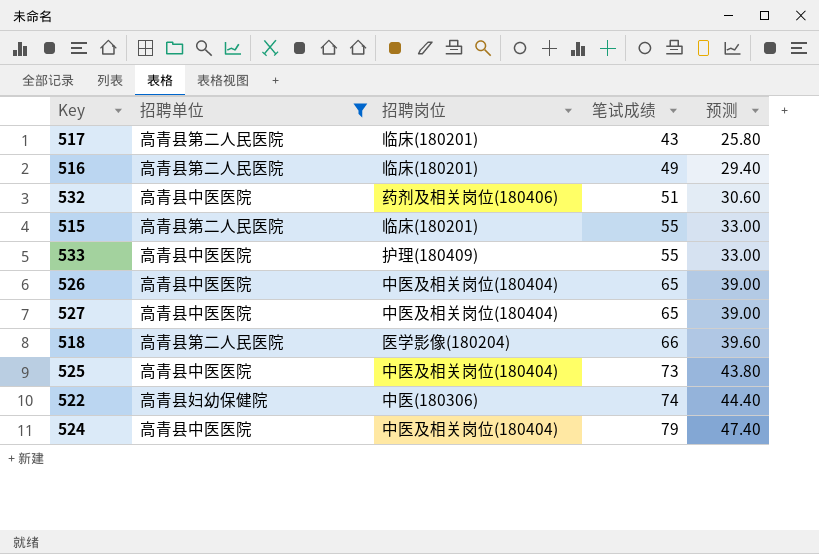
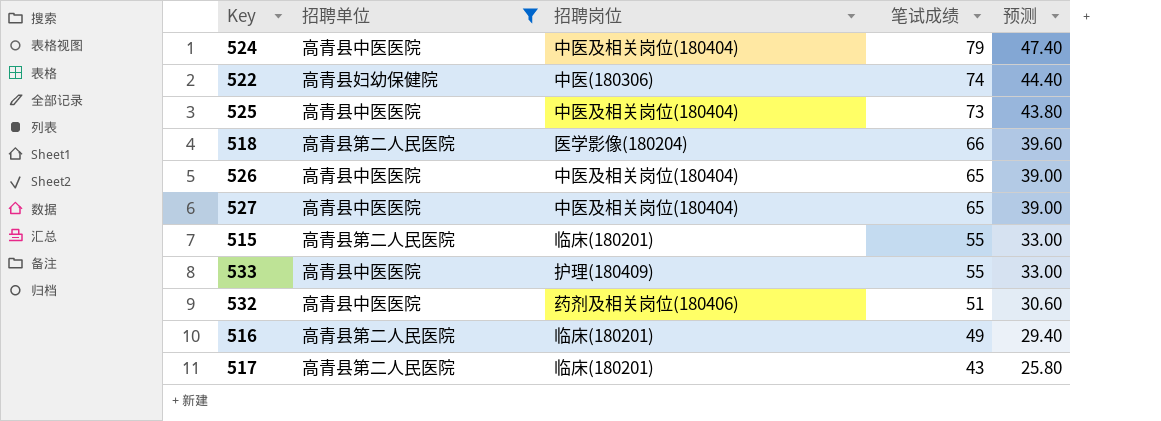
row order: 笔试成绩 ascending -> 笔试成绩 descending

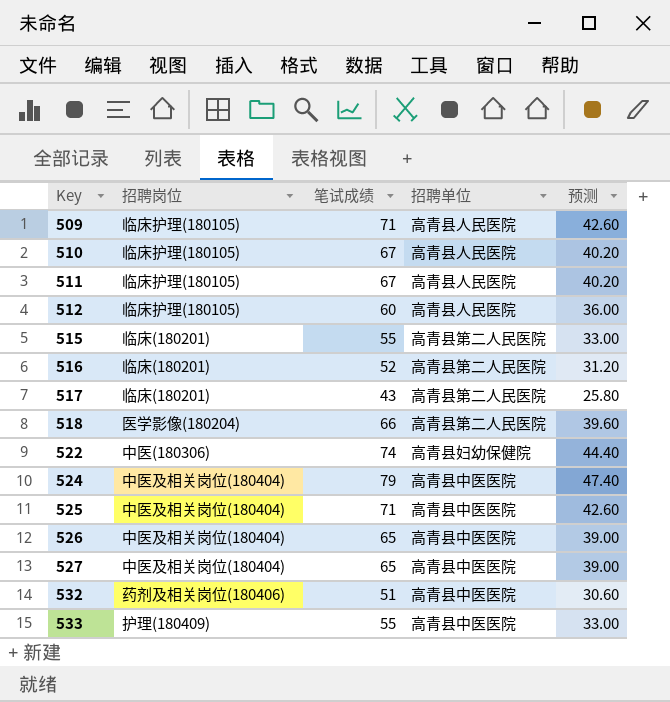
filter: 招聘单位 != 高青县人民医院 -> none
row order: 笔试成绩 descending -> Key ascending
column 招聘单位 | position: 2 -> 4
516 | 笔试成绩: 49 -> 52
516 | 预测: 29.40 -> 31.20
525 | 笔试成绩: 73 -> 71
525 | 预测: 43.80 -> 42.60

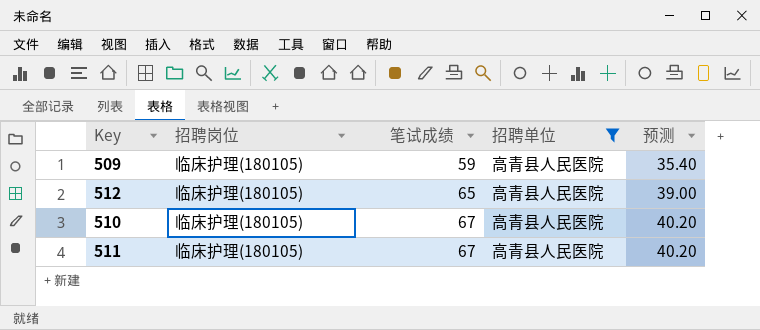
filter: none -> 招聘单位 = 高青县人民医院
row order: Key ascending -> 笔试成绩 ascending
509 | 笔试成绩: 71 -> 59
509 | 预测: 42.60 -> 35.40
512 | 笔试成绩: 60 -> 65
512 | 预测: 36.00 -> 39.00

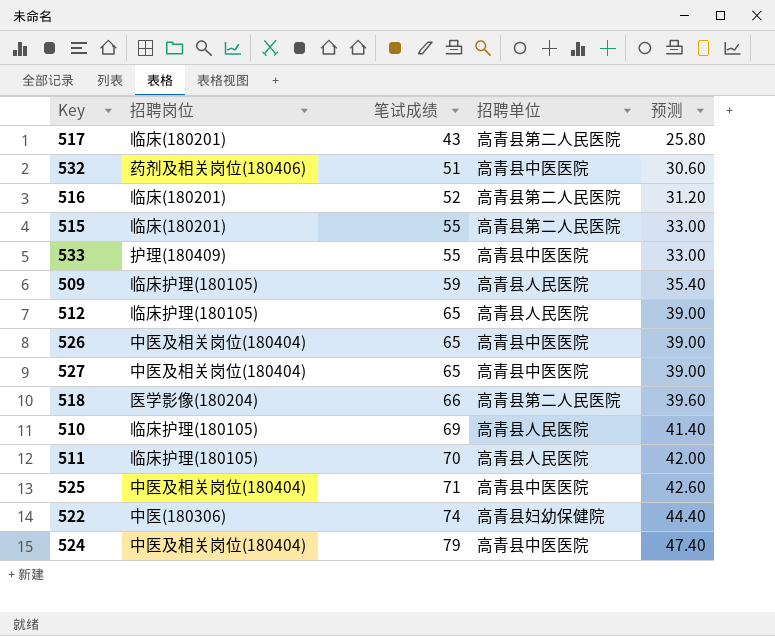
filter: 招聘单位 = 高青县人民医院 -> none
510 | 笔试成绩: 67 -> 69
510 | 预测: 40.20 -> 41.40
511 | 笔试成绩: 67 -> 70
511 | 预测: 40.20 -> 42.00

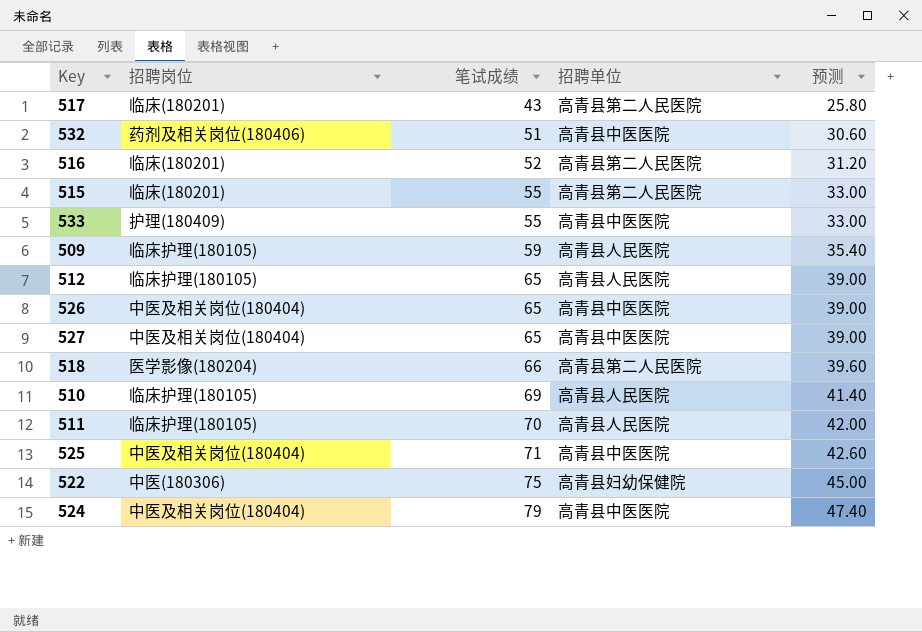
522 | 笔试成绩: 74 -> 75
522 | 预测: 44.40 -> 45.00

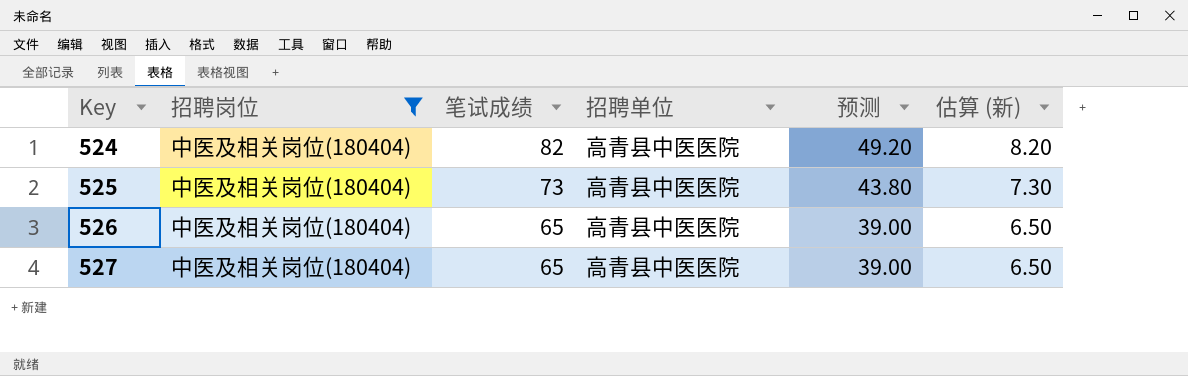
filter: none -> 招聘岗位 = 中医及相关岗位(180404)
row order: 笔试成绩 ascending -> Key ascending
column 估算 (新) | formula: none -> [笔试成绩] * 0.1
524 | 笔试成绩: 79 -> 82
524 | 预测: 47.40 -> 49.20
525 | 笔试成绩: 71 -> 73
525 | 预测: 42.60 -> 43.80

